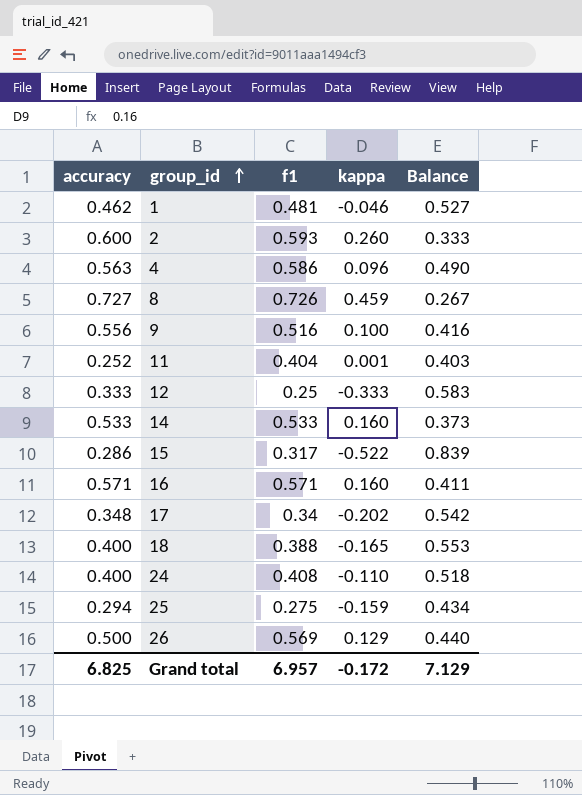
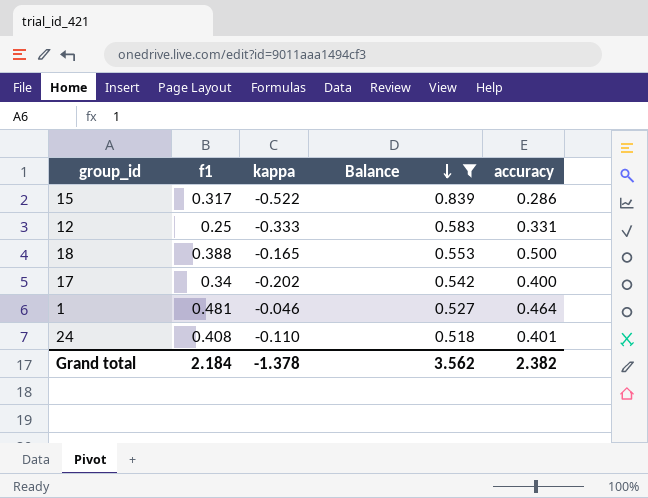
filter: none -> Balance >= 0.518
row order: group_id ascending -> Balance descending
column accuracy | position: 1 -> 5
12 | accuracy: 0.333 -> 0.331
18 | accuracy: 0.400 -> 0.500
17 | accuracy: 0.348 -> 0.400
1 | accuracy: 0.462 -> 0.464
24 | accuracy: 0.400 -> 0.401
Grand total | f1: 6.957 -> 2.184
Grand total | kappa: -0.172 -> -1.378
Grand total | Balance: 7.129 -> 3.562
Grand total | accuracy: 6.825 -> 2.382

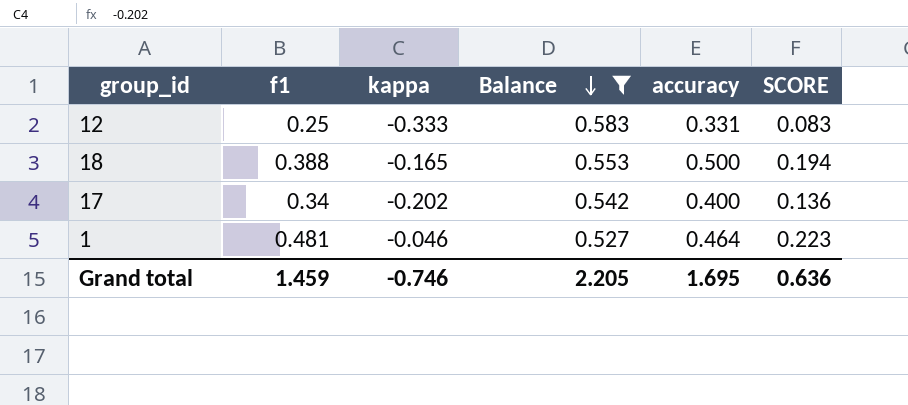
column SCORE | formula: none -> [f1] * [accuracy]
row 15: 0.317 | -0.522 | 0.839 | 0.286 -> none
row 24: 0.408 | -0.110 | 0.518 | 0.401 -> none
Grand total | f1: 2.184 -> 1.459
Grand total | kappa: -1.378 -> -0.746
Grand total | Balance: 3.562 -> 2.205
Grand total | accuracy: 2.382 -> 1.695

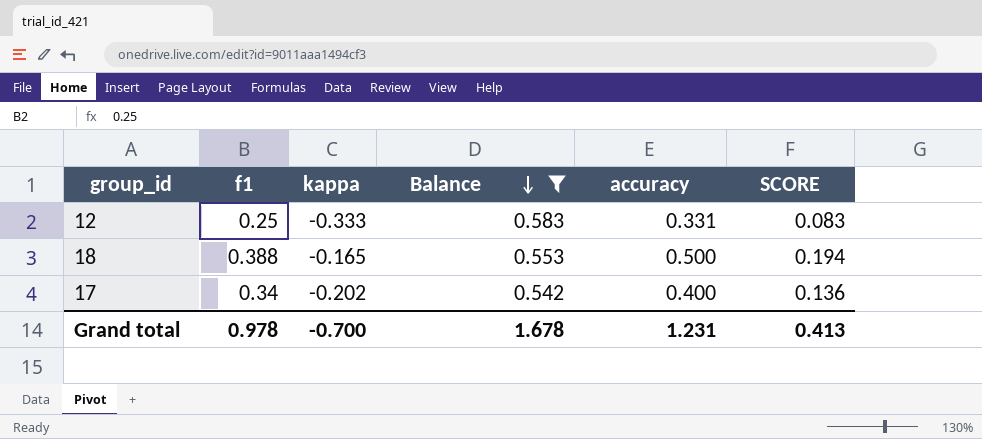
row 1: 0.481 | -0.046 | 0.527 | 0.464 | 0.223 -> none
Grand total | f1: 1.459 -> 0.978
Grand total | kappa: -0.746 -> -0.700
Grand total | Balance: 2.205 -> 1.678
Grand total | accuracy: 1.695 -> 1.231
Grand total | SCORE: 0.636 -> 0.413

